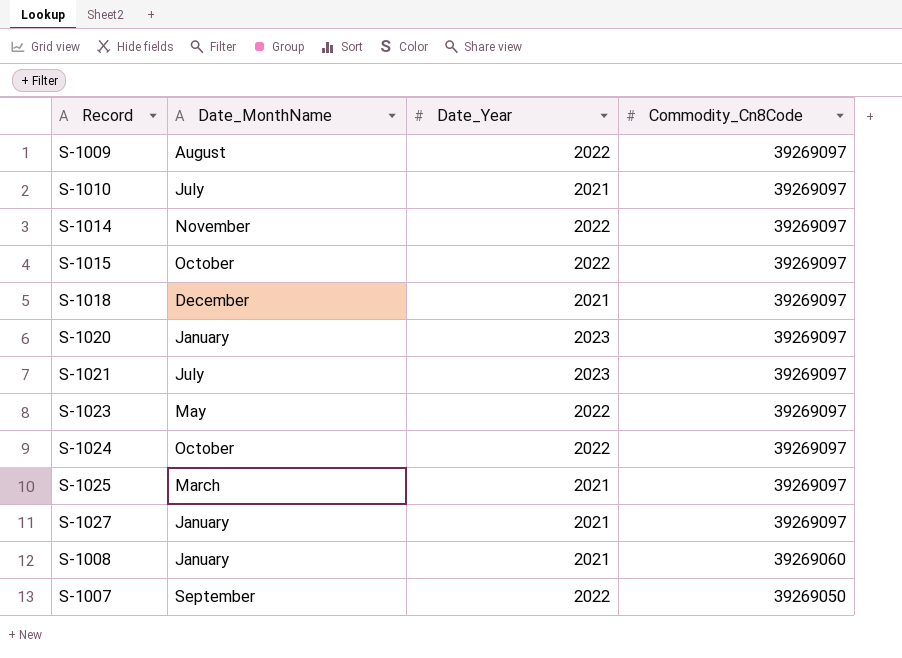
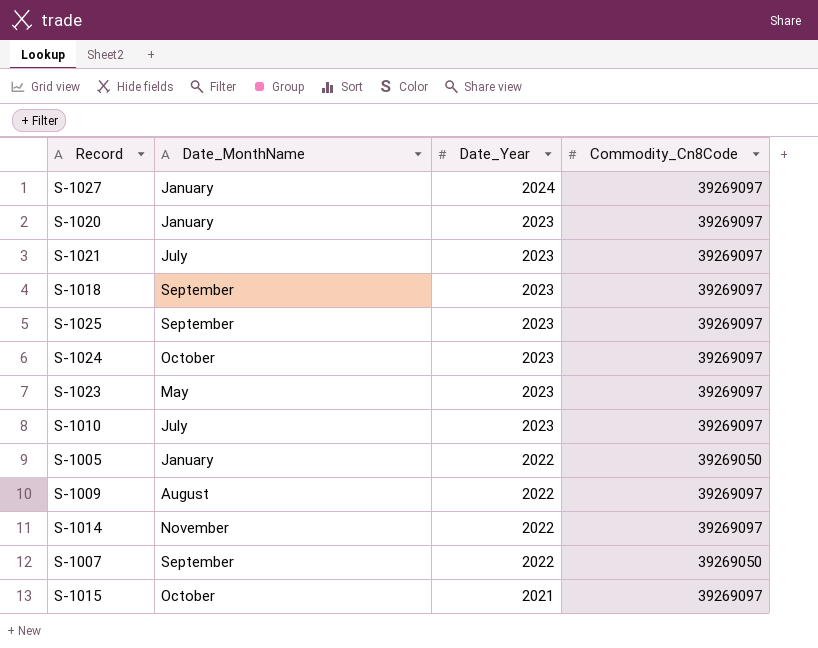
row order: Commodity_Cn8Code descending -> Date_Year descending
row S-1008: January | 2021 | 39269060 -> none
S-1027 | Date_Year: 2021 -> 2024
S-1018 | Date_MonthName: December -> September
S-1018 | Date_Year: 2021 -> 2023
S-1025 | Date_MonthName: March -> September
S-1025 | Date_Year: 2021 -> 2023
S-1024 | Date_Year: 2022 -> 2023
S-1023 | Date_Year: 2022 -> 2023
S-1010 | Date_Year: 2021 -> 2023
row S-1005: none -> January | 2022 | 39269050
S-1015 | Date_Year: 2022 -> 2021

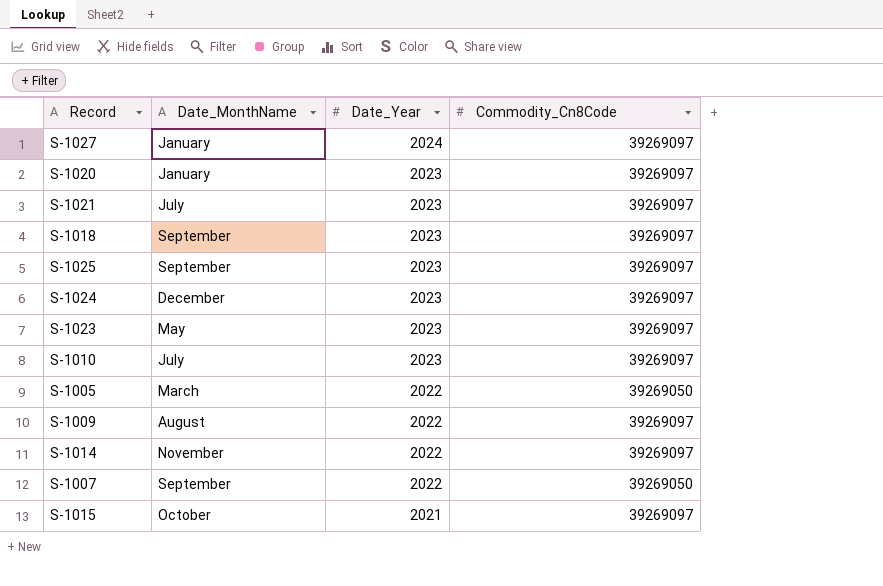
S-1024 | Date_MonthName: October -> December
S-1005 | Date_MonthName: January -> March

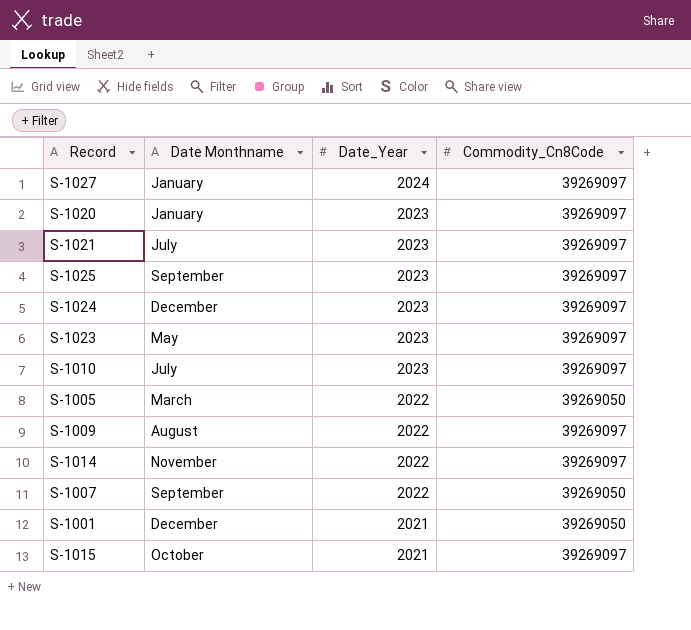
column name: Date_MonthName -> Date Monthname
row S-1018: September | 2023 | 39269097 -> none
row S-1001: none -> December | 2021 | 39269050

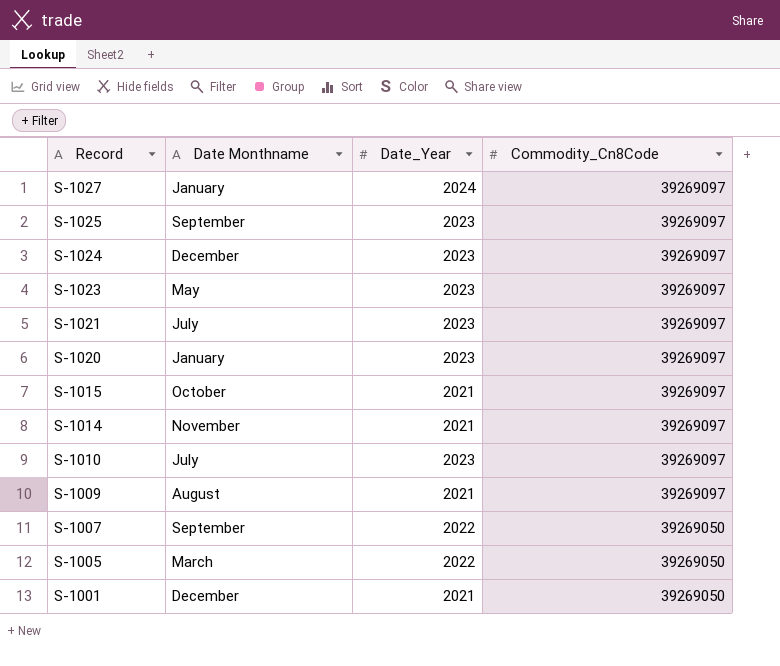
row order: Date_Year descending -> Record descending
S-1014 | Date_Year: 2022 -> 2021
S-1009 | Date_Year: 2022 -> 2021

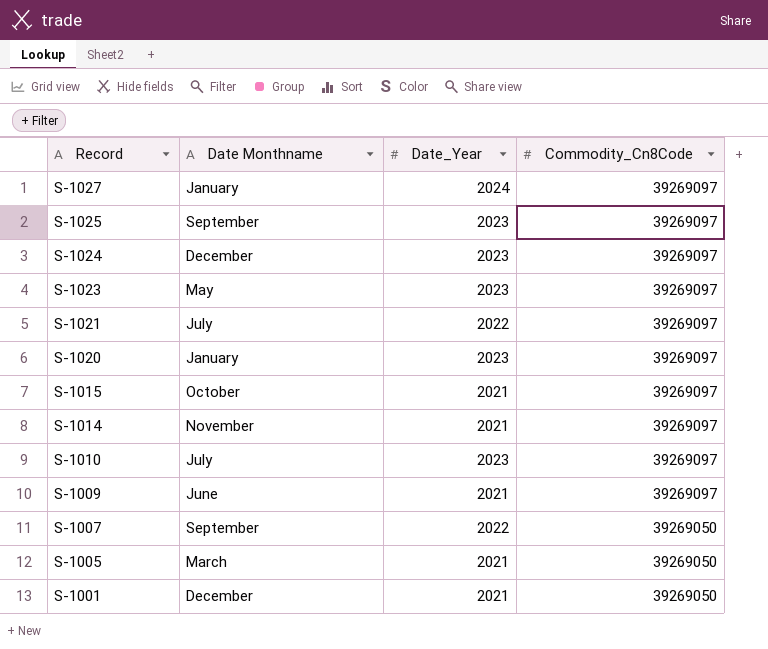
S-1021 | Date_Year: 2023 -> 2022
S-1009 | Date Monthname: August -> June
S-1005 | Date_Year: 2022 -> 2021

